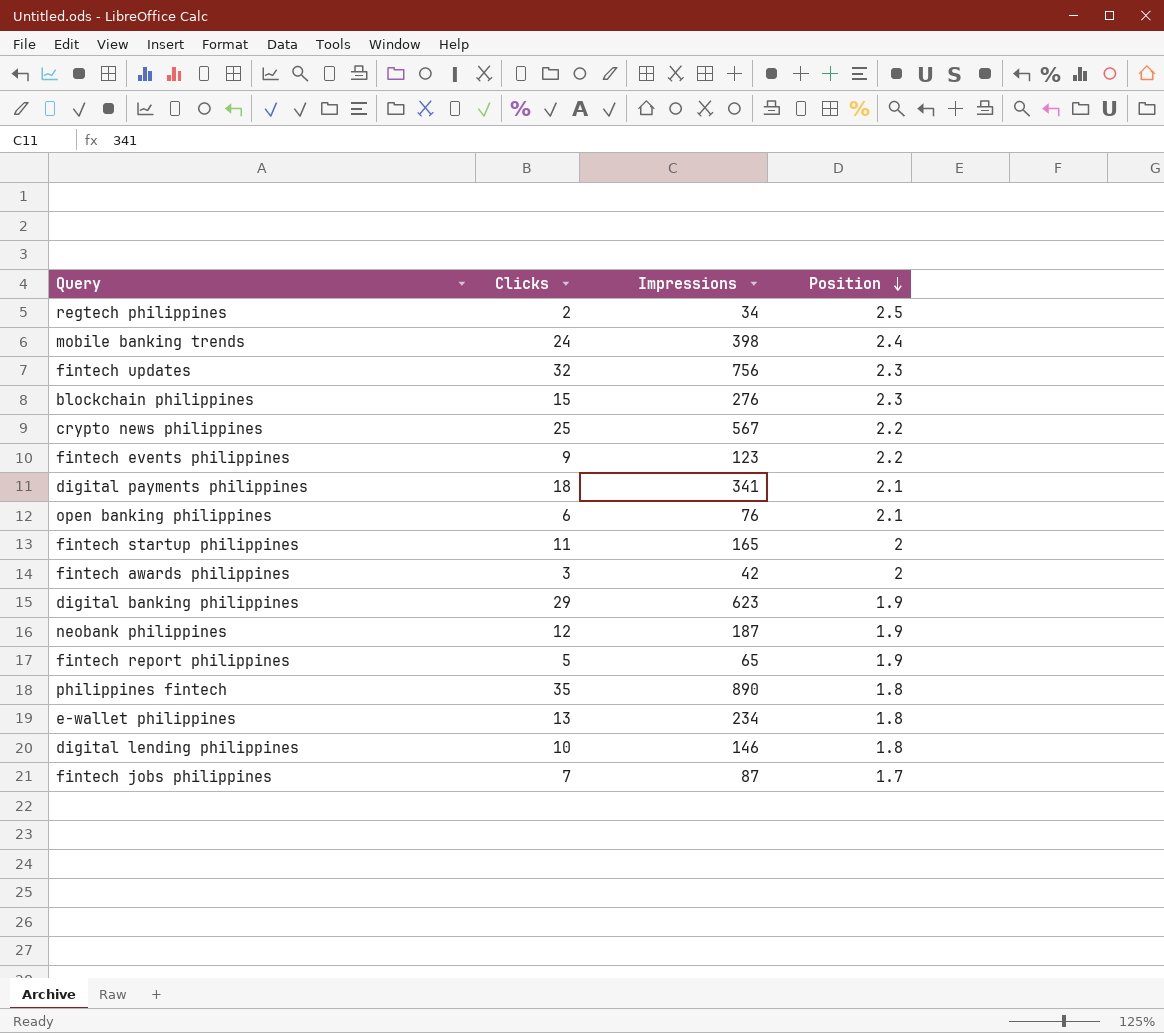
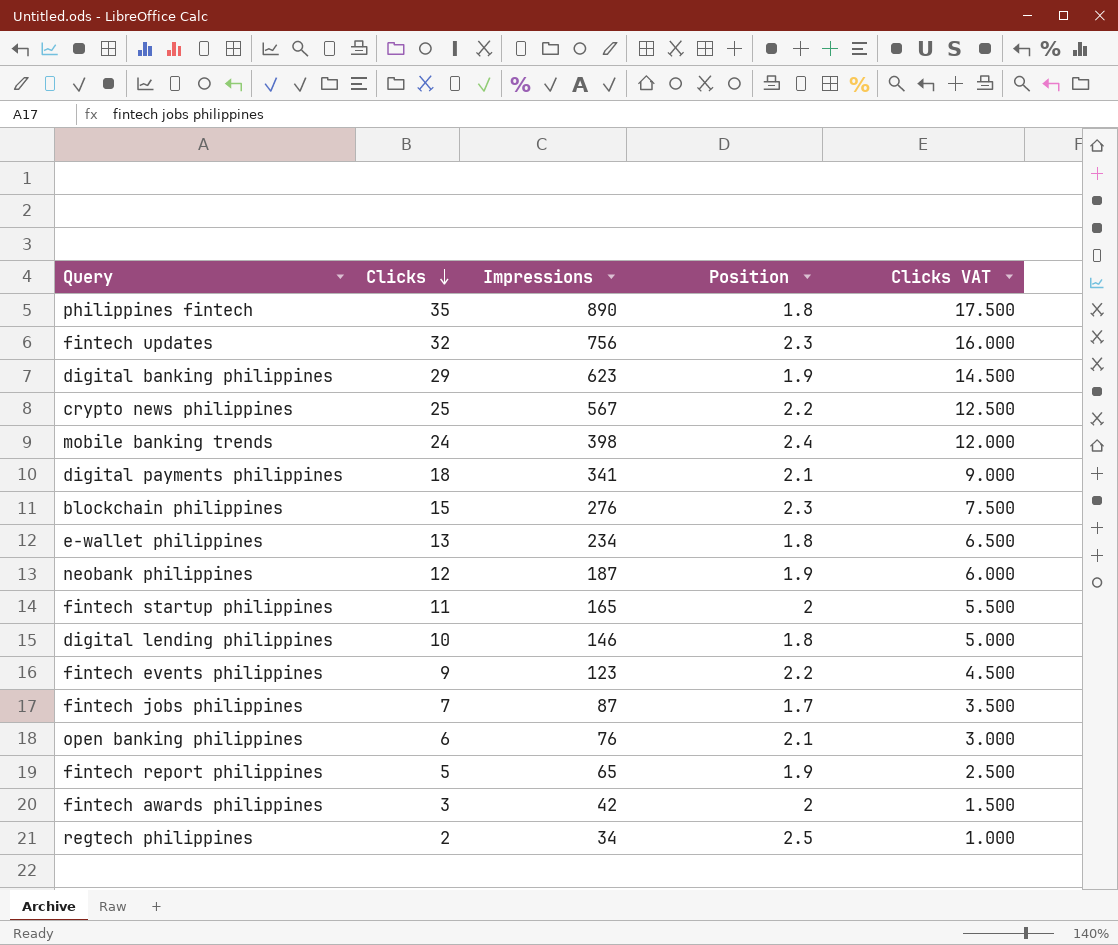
row order: Position descending -> Clicks descending
column Clicks VAT | formula: none -> [Clicks] * 0.5

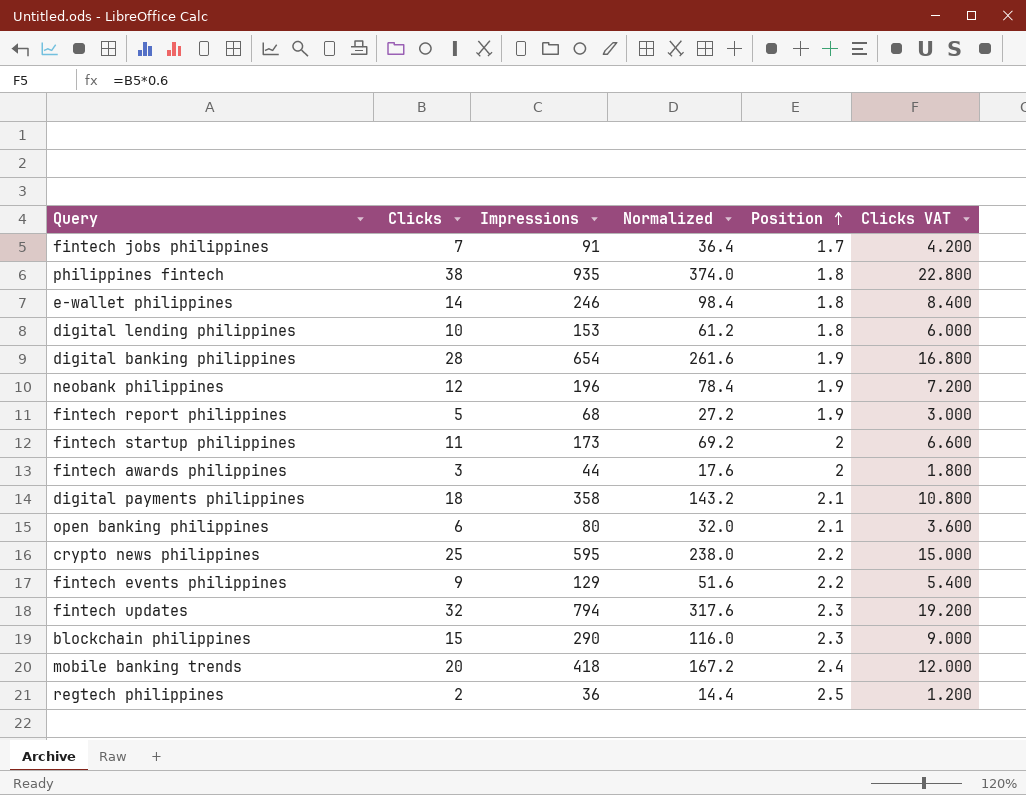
row order: Clicks descending -> Position ascending
column Normalized | formula: none -> [Impressions] * 0.4
column Clicks VAT | formula: [Clicks] * 0.5 -> [Clicks] * 0.6
fintech jobs philippines | Impressions: 87 -> 91
philippines fintech | Clicks: 35 -> 38
philippines fintech | Impressions: 890 -> 935
e-wallet philippines | Clicks: 13 -> 14
e-wallet philippines | Impressions: 234 -> 246
digital lending philippines | Impressions: 146 -> 153
digital banking philippines | Clicks: 29 -> 28
digital banking philippines | Impressions: 623 -> 654
neobank philippines | Impressions: 187 -> 196
fintech report philippines | Impressions: 65 -> 68
fintech startup philippines | Impressions: 165 -> 173
fintech awards philippines | Impressions: 42 -> 44
digital payments philippines | Impressions: 341 -> 358
open banking philippines | Impressions: 76 -> 80
crypto news philippines | Impressions: 567 -> 595
fintech events philippines | Impressions: 123 -> 129
fintech updates | Impressions: 756 -> 794
blockchain philippines | Impressions: 276 -> 290
mobile banking trends | Clicks: 24 -> 20
mobile banking trends | Impressions: 398 -> 418
regtech philippines | Impressions: 34 -> 36

